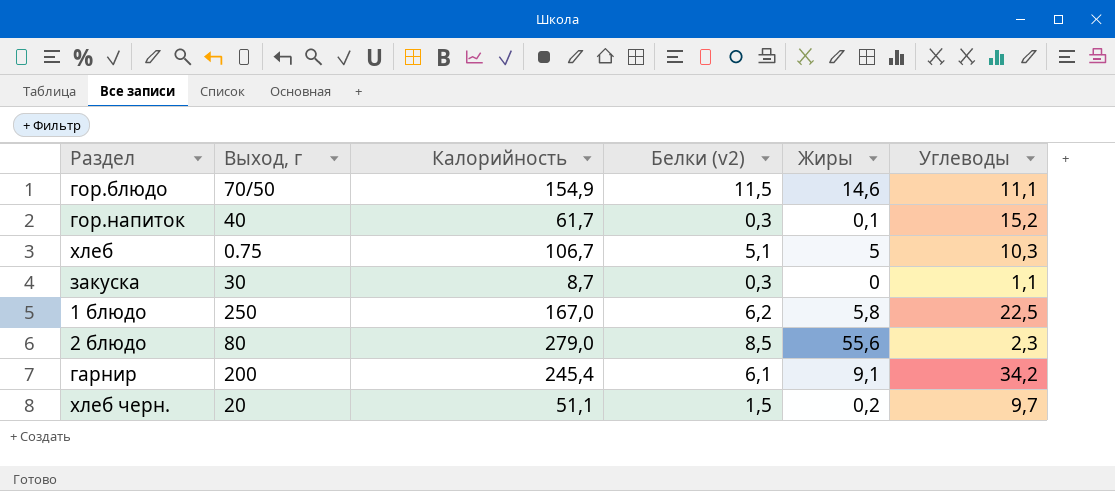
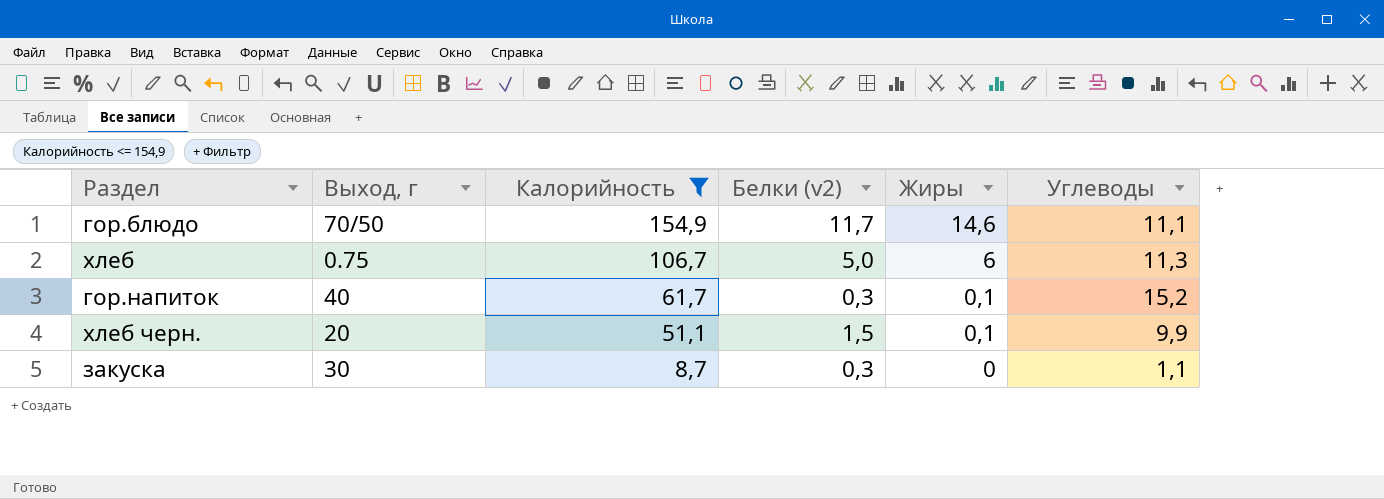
filter: none -> Калорийность <= 154,9
row order: none -> Калорийность descending
гор.блюдо | Белки (v2): 11,5 -> 11,7
хлеб | Белки (v2): 5,1 -> 5,0
хлеб | Жиры: 5 -> 6
хлеб | Углеводы: 10,3 -> 11,3
хлеб черн. | Жиры: 0,2 -> 0,1
хлеб черн. | Углеводы: 9,7 -> 9,9

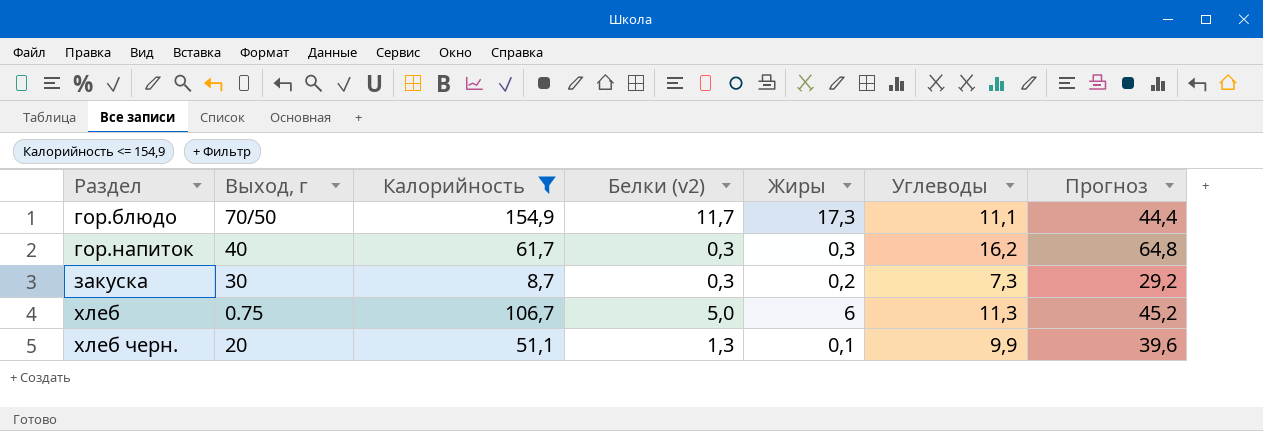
row order: Калорийность descending -> Раздел ascending
column Прогноз | formula: none -> [Углеводы] * 4
гор.блюдо | Жиры: 14,6 -> 17,3
гор.напиток | Жиры: 0,1 -> 0,3
гор.напиток | Углеводы: 15,2 -> 16,2
закуска | Жиры: 0 -> 0,2
закуска | Углеводы: 1,1 -> 7,3
хлеб черн. | Белки (v2): 1,5 -> 1,3

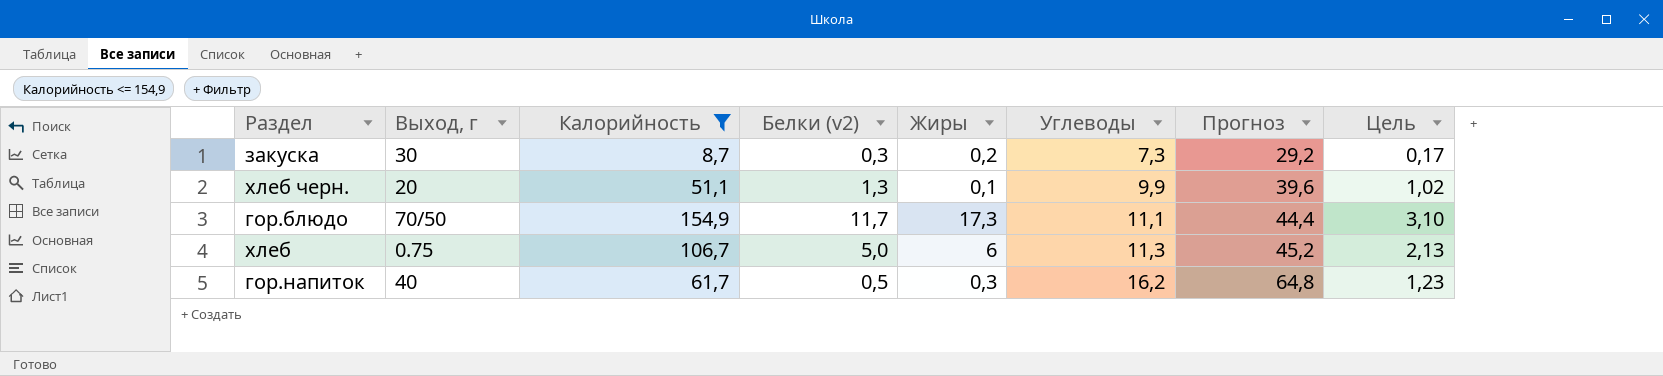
row order: Раздел ascending -> Углеводы ascending
column Цель | formula: none -> [Калорийность] * 0,02
гор.напиток | Белки (v2): 0,3 -> 0,5

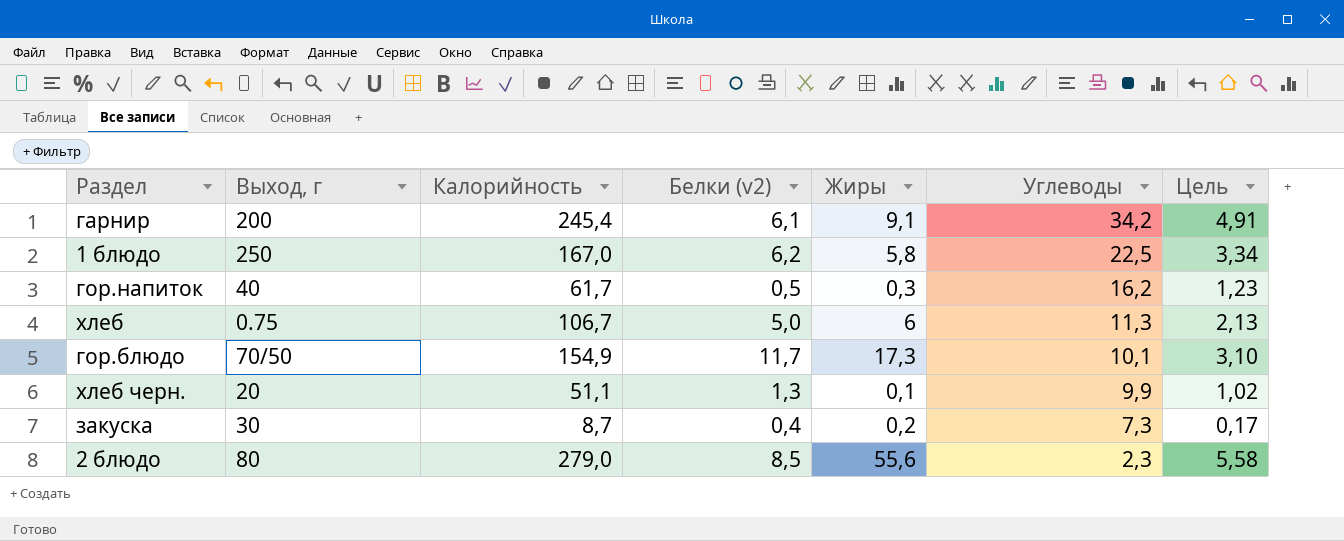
filter: Калорийность <= 154,9 -> none
row order: Углеводы ascending -> Углеводы descending
column Прогноз | formula: [Углеводы] * 4 -> none
гор.блюдо | Углеводы: 11,1 -> 10,1
закуска | Белки (v2): 0,3 -> 0,4

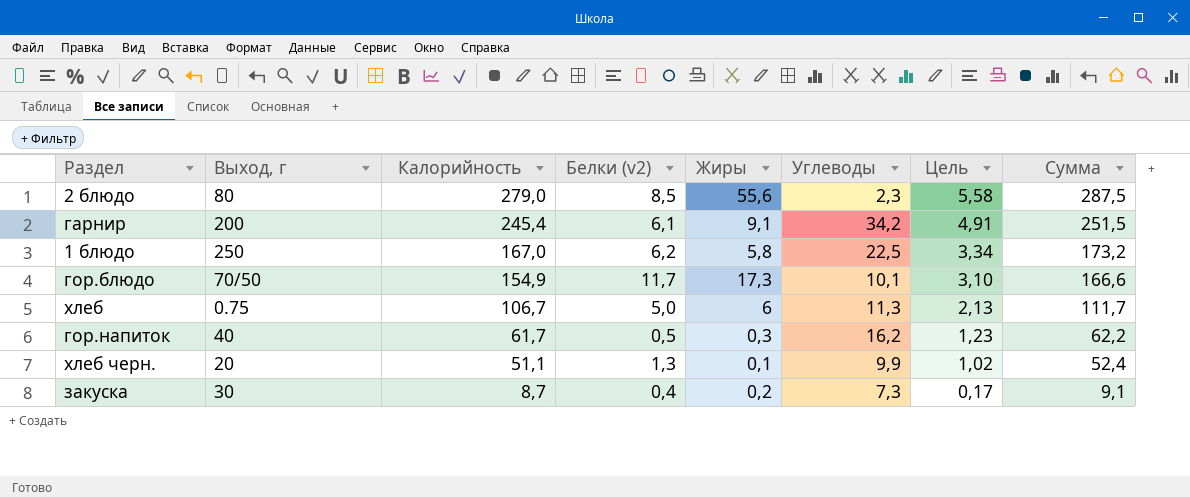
row order: Углеводы descending -> Калорийность descending
column Сумма | formula: none -> [Калорийность] + [Белки (v2)]

